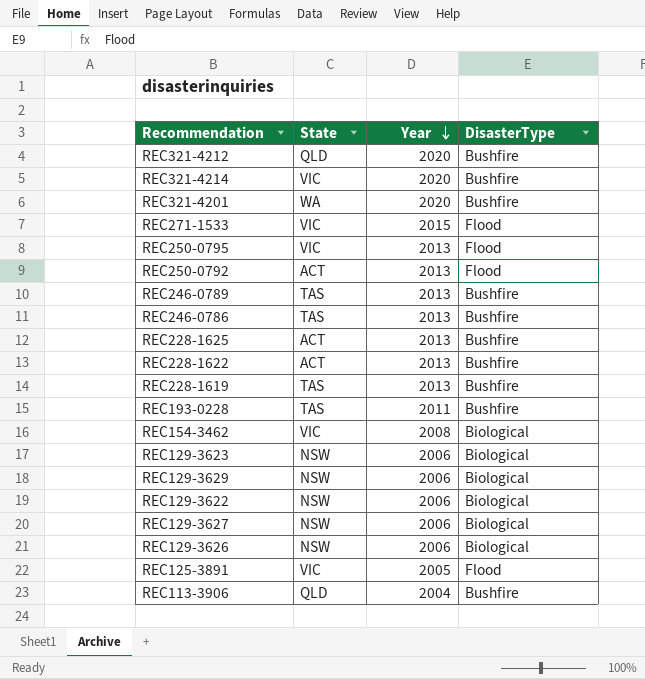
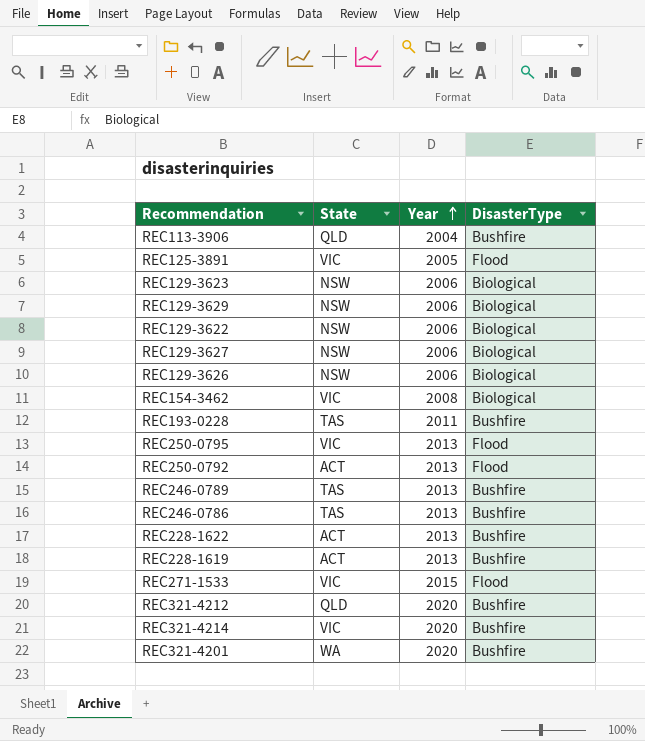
row order: Year descending -> Year ascending
row REC228-1625: ACT | 2013 | Bushfire -> none
REC228-1619 | State: TAS -> ACT

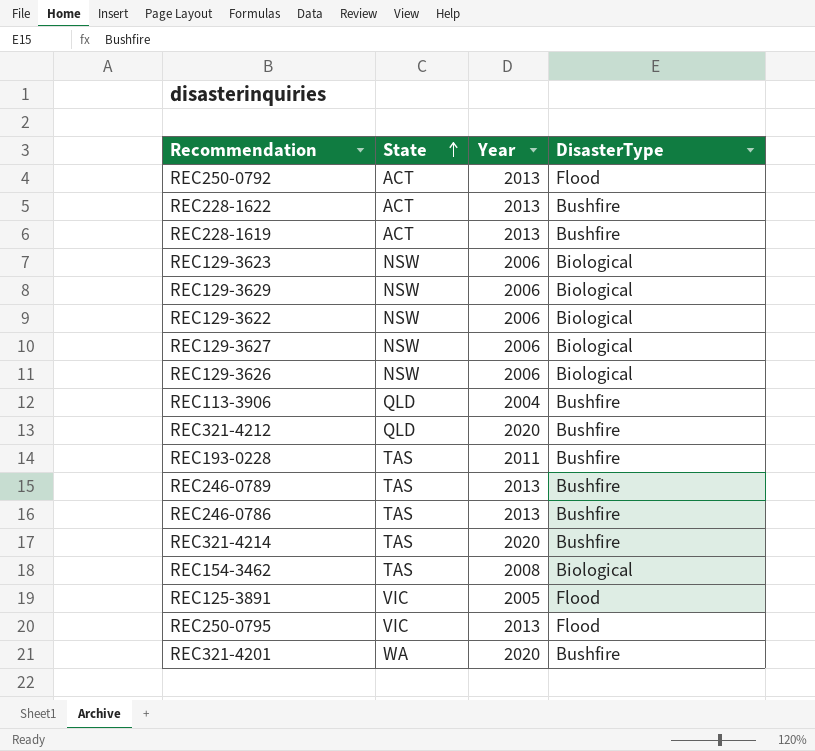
row order: Year ascending -> State ascending
row REC271-1533: VIC | 2015 | Flood -> none
REC321-4214 | State: VIC -> TAS
REC154-3462 | State: VIC -> TAS

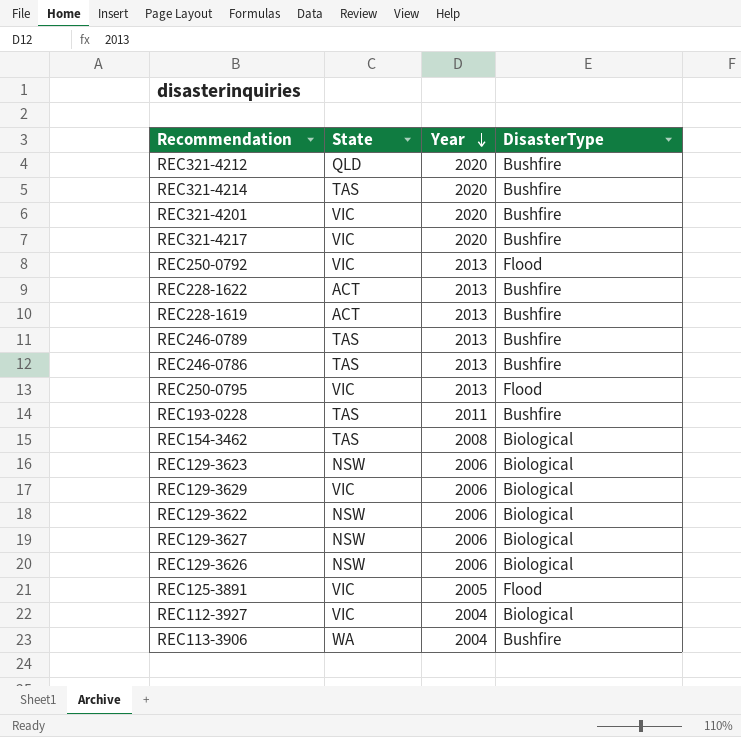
row order: State ascending -> Year descending
REC321-4201 | State: WA -> VIC
row REC321-4217: none -> VIC | 2020 | Bushfire
REC250-0792 | State: ACT -> VIC
REC129-3629 | State: NSW -> VIC
row REC112-3927: none -> VIC | 2004 | Biological
REC113-3906 | State: QLD -> WA

